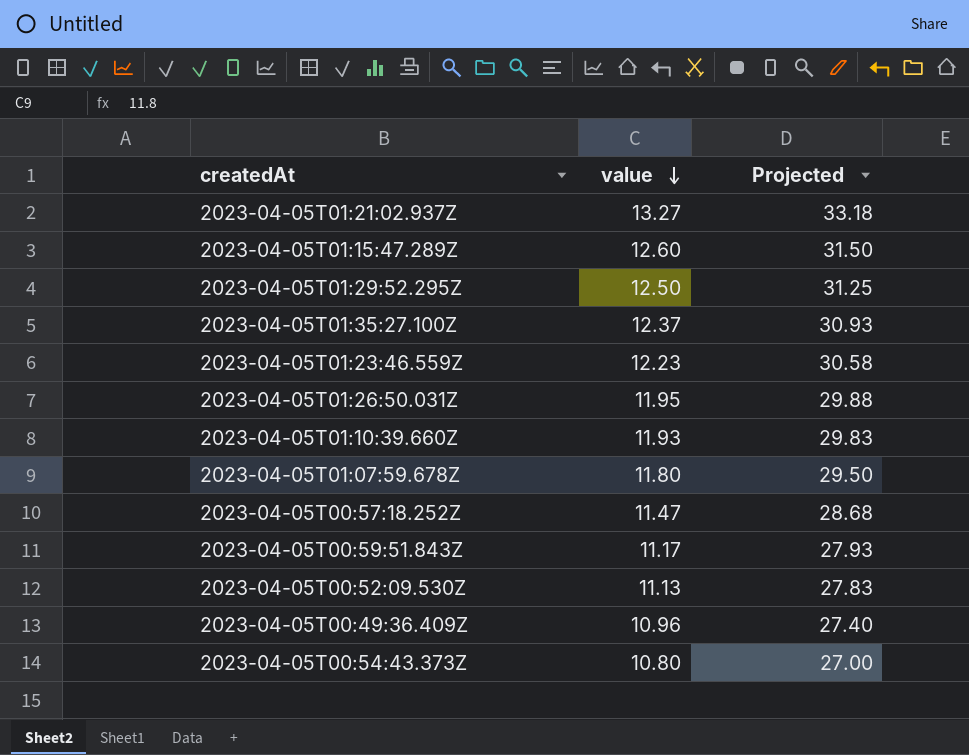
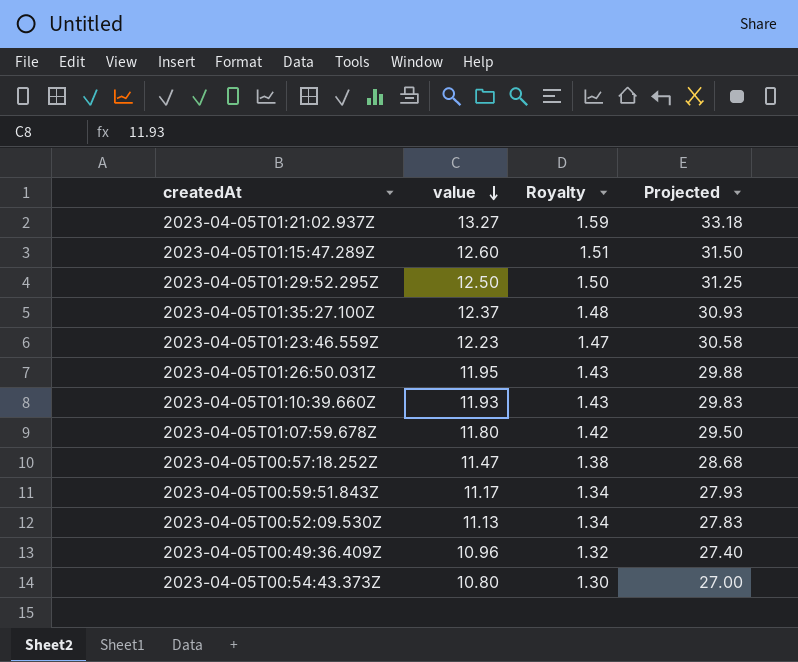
column Royalty | formula: none -> [value] * 0.12

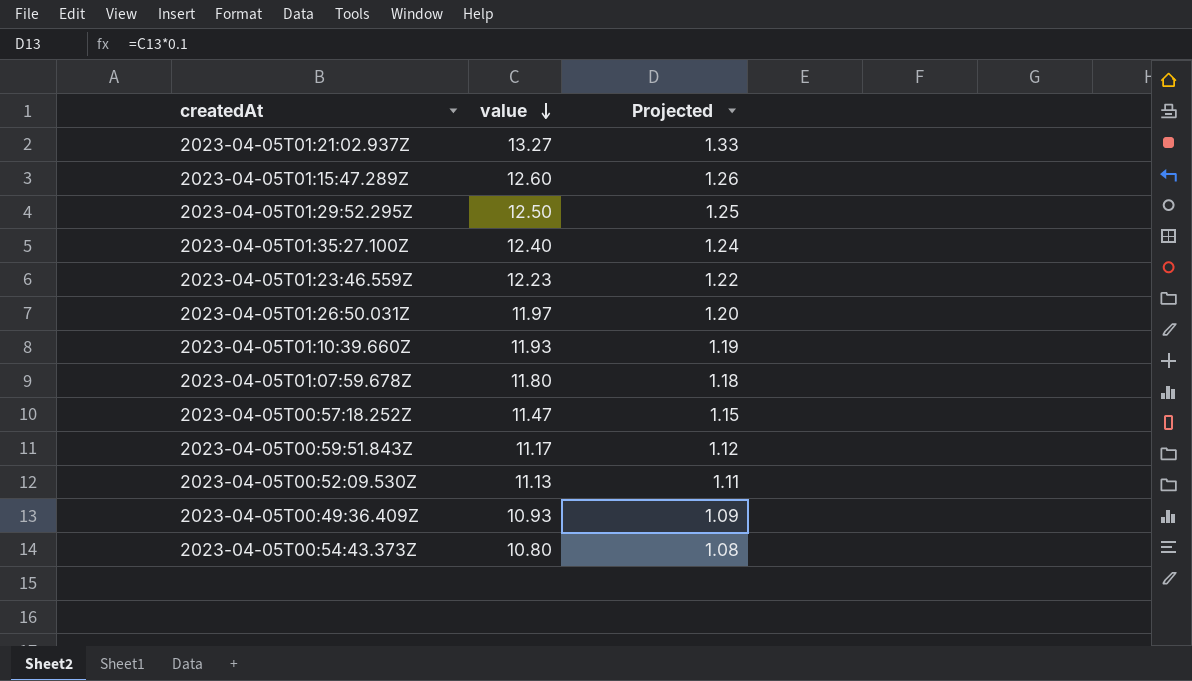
column Royalty | formula: [value] * 0.12 -> none
column Projected | formula: [value] * 2.5 -> [value] * 0.1
2023-04-05T01:35:27.100Z | value: 12.37 -> 12.40
2023-04-05T01:26:50.031Z | value: 11.95 -> 11.97
2023-04-05T00:49:36.409Z | value: 10.96 -> 10.93

